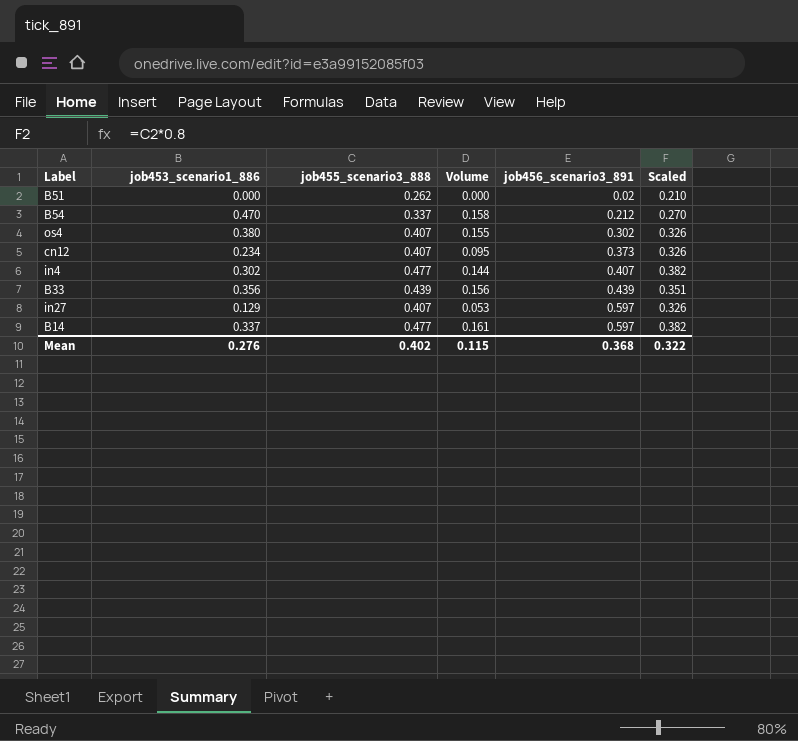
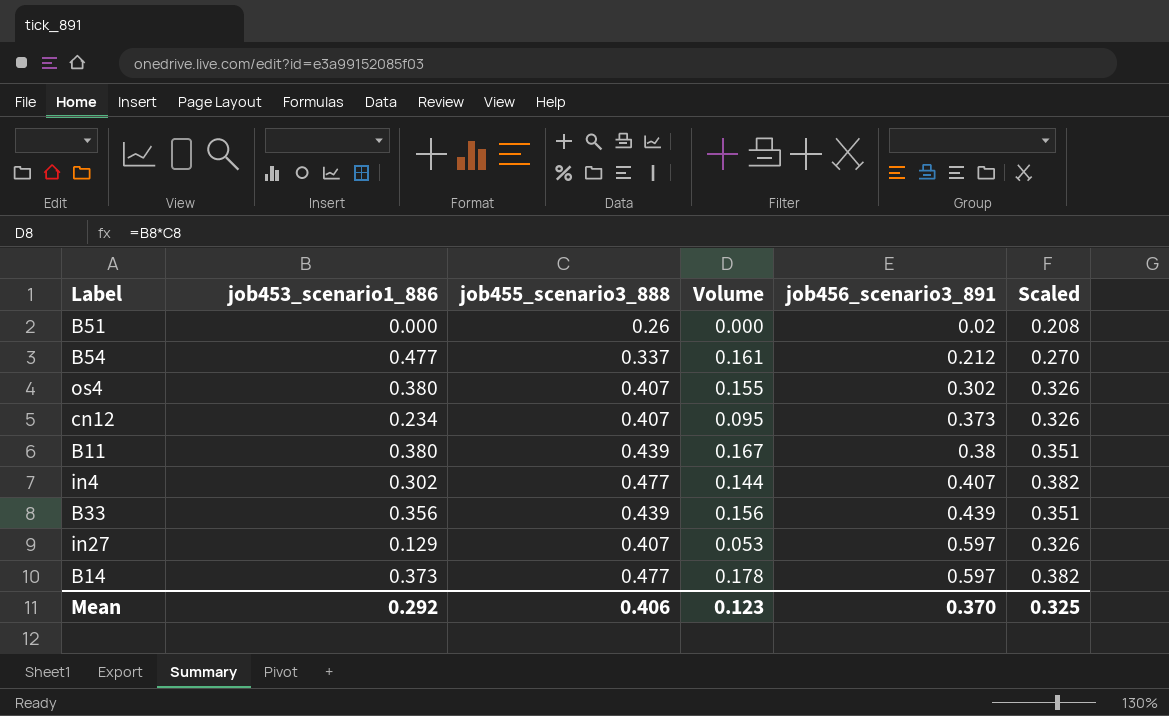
B51 | job455_scenario3_888: 0.262 -> 0.26
B51 | Scaled: 0.210 -> 0.208
B54 | job453_scenario1_886: 0.470 -> 0.477
B54 | Volume: 0.158 -> 0.161
row B11: none -> 0.380 | 0.439 | 0.167 | 0.38 | 0.351
B14 | job453_scenario1_886: 0.337 -> 0.373
B14 | Volume: 0.161 -> 0.178
Mean | job453_scenario1_886: 0.276 -> 0.292
Mean | job455_scenario3_888: 0.402 -> 0.406
Mean | Volume: 0.115 -> 0.123
Mean | job456_scenario3_891: 0.368 -> 0.370
Mean | Scaled: 0.322 -> 0.325

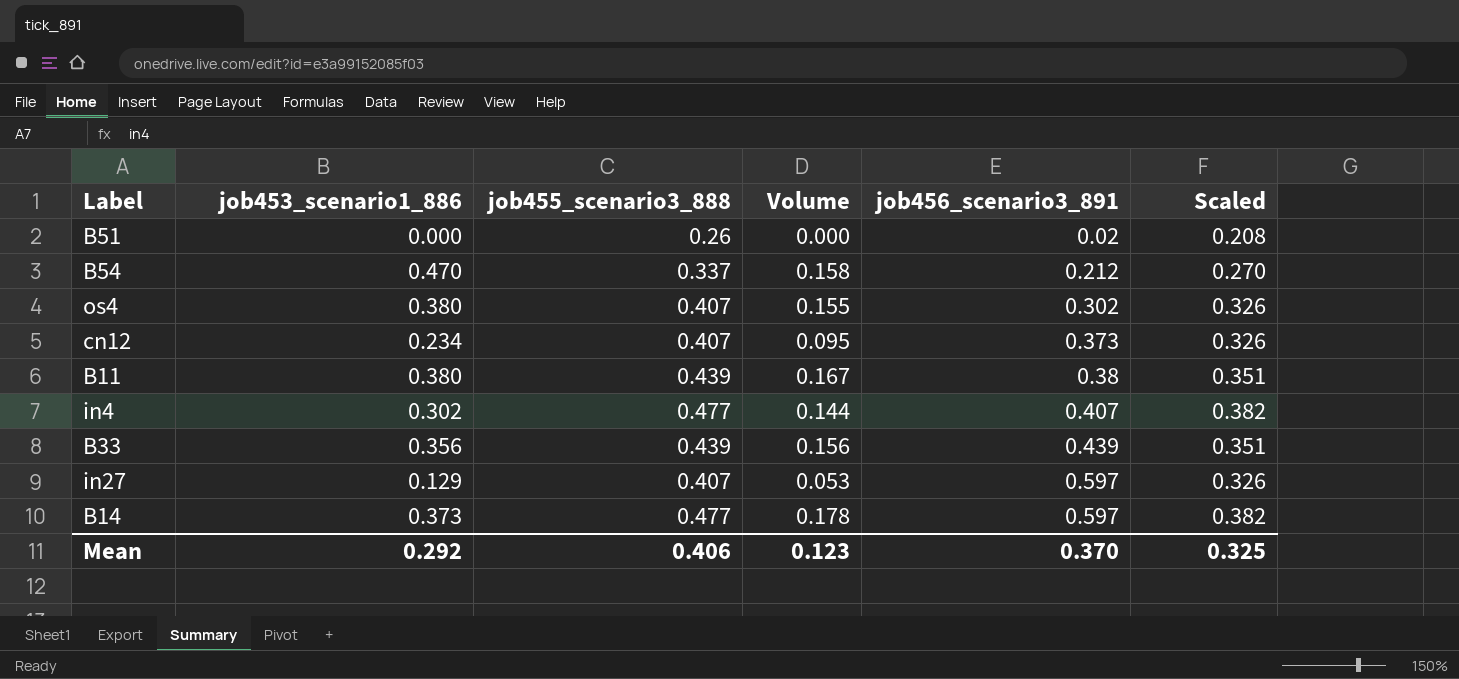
B54 | job453_scenario1_886: 0.477 -> 0.470
B54 | Volume: 0.161 -> 0.158

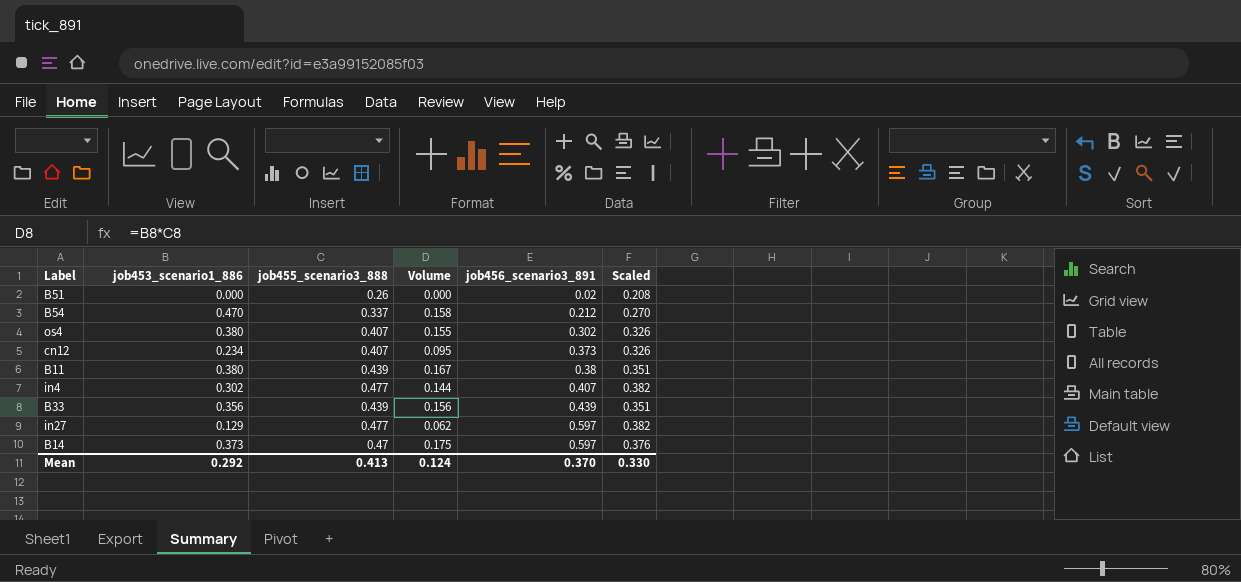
in27 | job455_scenario3_888: 0.407 -> 0.477
in27 | Volume: 0.053 -> 0.062
in27 | Scaled: 0.326 -> 0.382
B14 | job455_scenario3_888: 0.477 -> 0.47
B14 | Volume: 0.178 -> 0.175
B14 | Scaled: 0.382 -> 0.376
Mean | job455_scenario3_888: 0.406 -> 0.413
Mean | Volume: 0.123 -> 0.124
Mean | Scaled: 0.325 -> 0.330

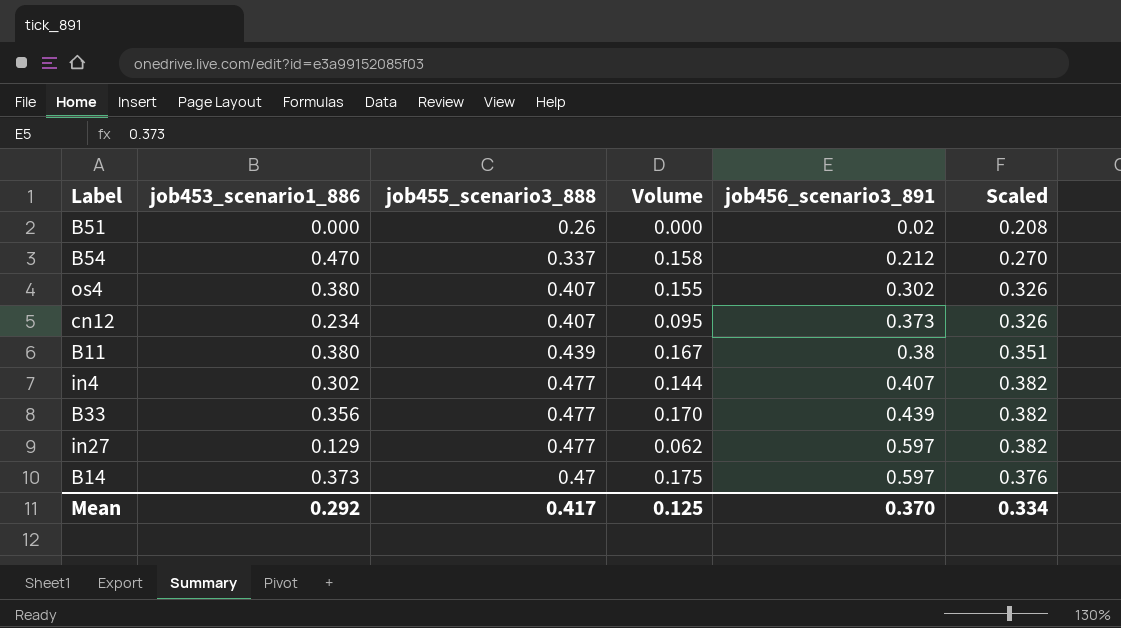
B33 | job455_scenario3_888: 0.439 -> 0.477
B33 | Volume: 0.156 -> 0.170
B33 | Scaled: 0.351 -> 0.382
Mean | job455_scenario3_888: 0.413 -> 0.417
Mean | Volume: 0.124 -> 0.125
Mean | Scaled: 0.330 -> 0.334

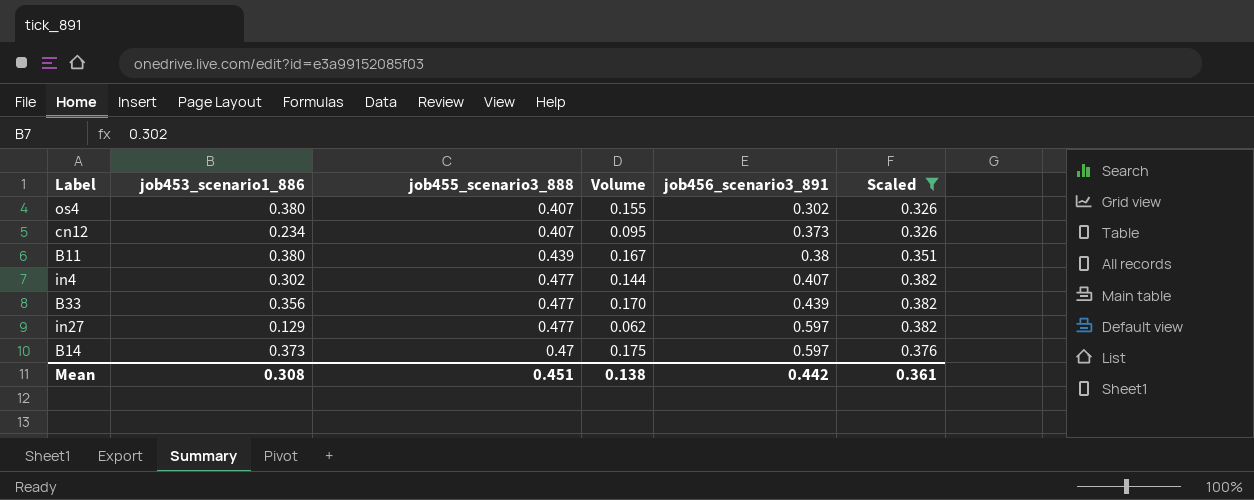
filter: none -> Scaled >= 0.326
Mean | job453_scenario1_886: 0.292 -> 0.308
Mean | job455_scenario3_888: 0.417 -> 0.451
Mean | Volume: 0.125 -> 0.138
Mean | job456_scenario3_891: 0.370 -> 0.442
Mean | Scaled: 0.334 -> 0.361

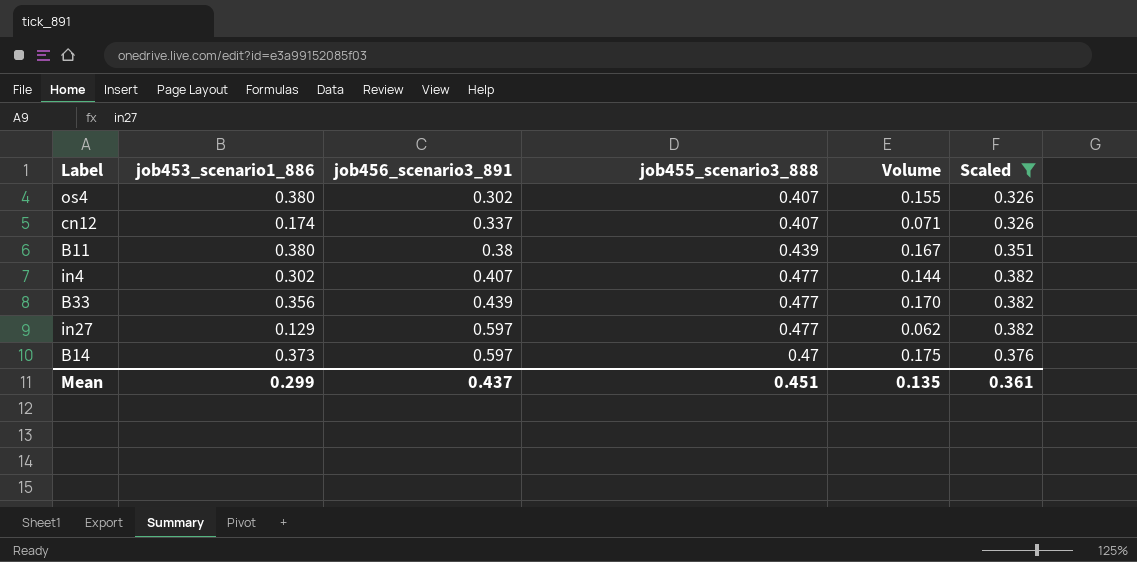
column job456_scenario3_891 | position: 5 -> 3
cn12 | job453_scenario1_886: 0.234 -> 0.174
cn12 | job456_scenario3_891: 0.373 -> 0.337
cn12 | Volume: 0.095 -> 0.071
Mean | job453_scenario1_886: 0.308 -> 0.299
Mean | job456_scenario3_891: 0.442 -> 0.437
Mean | Volume: 0.138 -> 0.135

